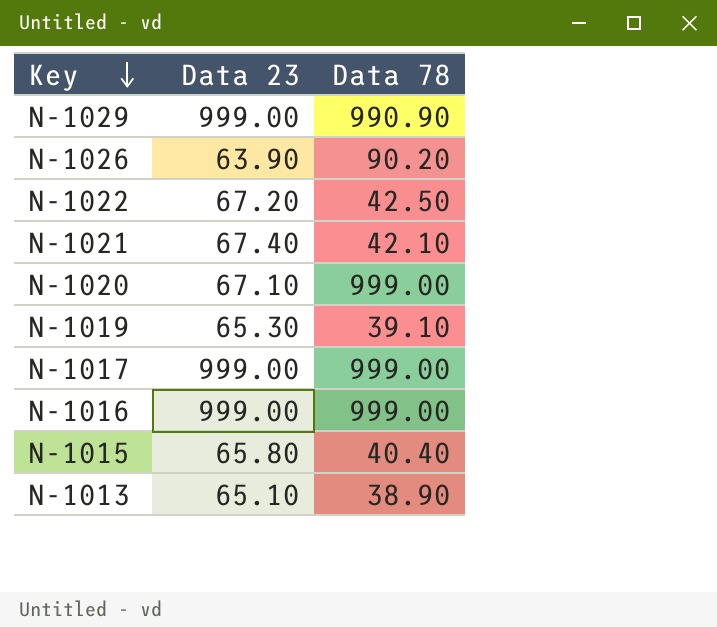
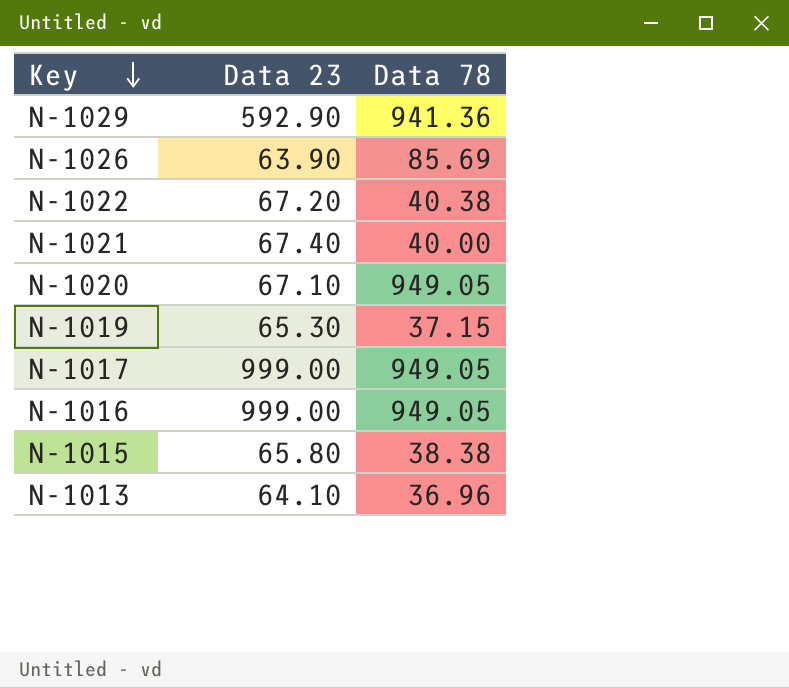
N-1029 | Data 23: 999.00 -> 592.90
N-1029 | Data 78: 990.90 -> 941.36
N-1026 | Data 78: 90.20 -> 85.69
N-1022 | Data 78: 42.50 -> 40.38
N-1021 | Data 78: 42.10 -> 40.00
N-1020 | Data 78: 999.00 -> 949.05
N-1019 | Data 78: 39.10 -> 37.15
N-1017 | Data 78: 999.00 -> 949.05
N-1016 | Data 78: 999.00 -> 949.05
N-1015 | Data 78: 40.40 -> 38.38
N-1013 | Data 23: 65.10 -> 64.10
N-1013 | Data 78: 38.90 -> 36.96

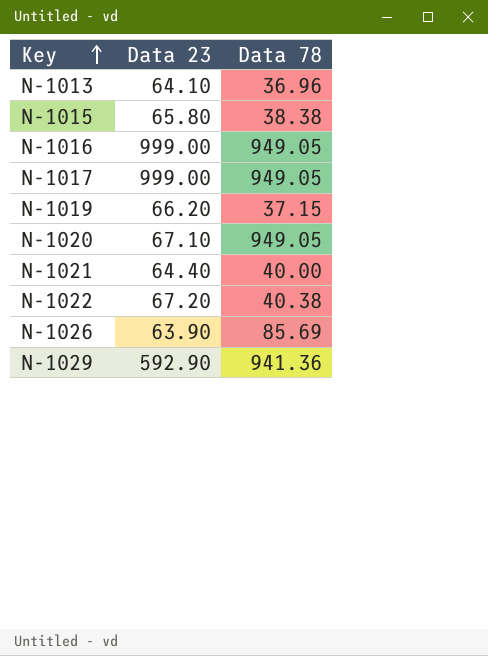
row order: Key descending -> Key ascending
N-1019 | Data 23: 65.30 -> 66.20
N-1021 | Data 23: 67.40 -> 64.40

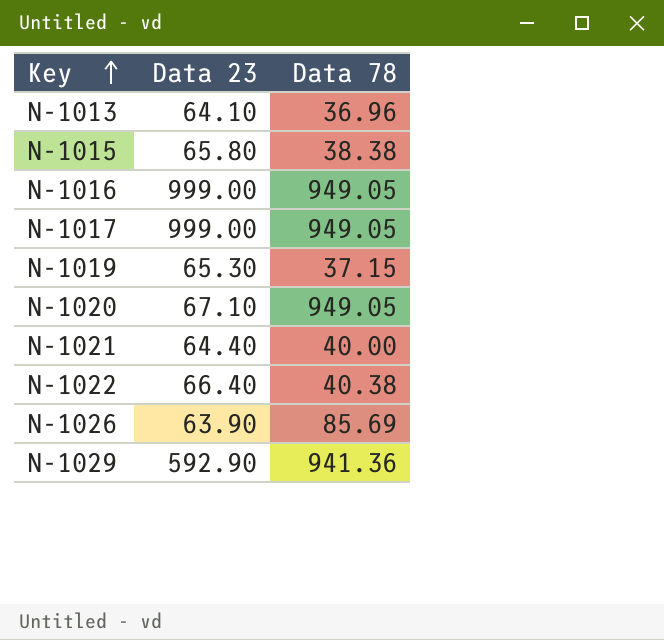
N-1019 | Data 23: 66.20 -> 65.30
N-1022 | Data 23: 67.20 -> 66.40

